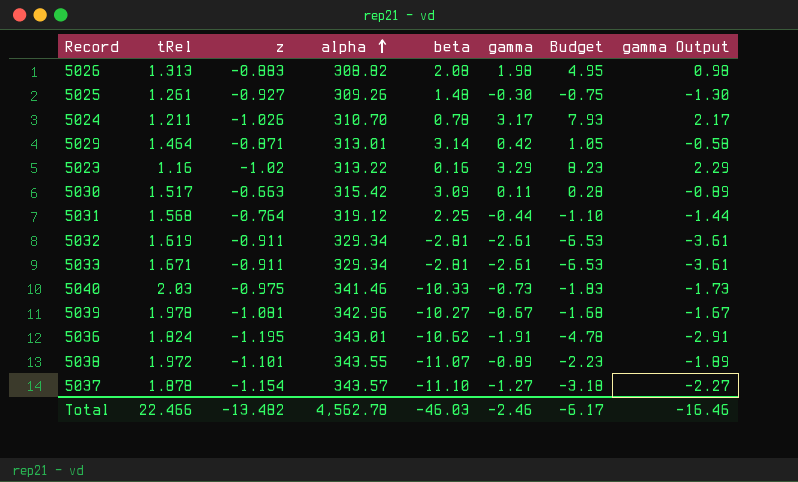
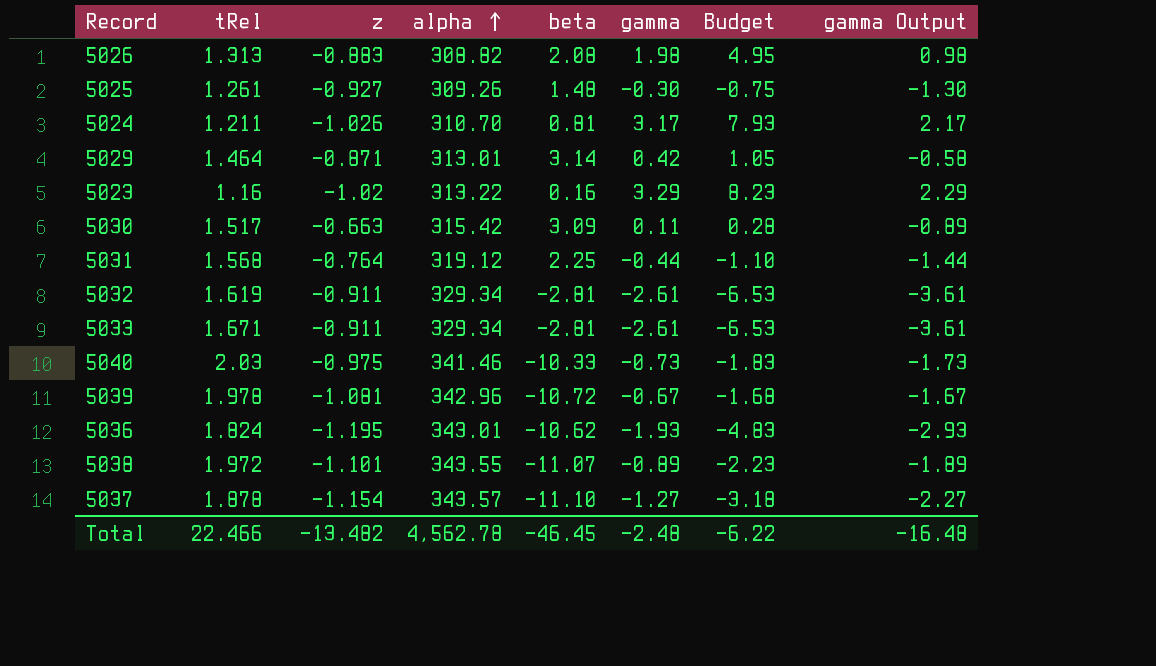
5024 | beta: 0.78 -> 0.81
5039 | beta: -10.27 -> -10.72
5036 | gamma: -1.91 -> -1.93
5036 | Budget: -4.78 -> -4.83
5036 | gamma Output: -2.91 -> -2.93
Total | beta: -46.03 -> -46.45
Total | gamma: -2.46 -> -2.48
Total | Budget: -6.17 -> -6.22
Total | gamma Output: -16.46 -> -16.48

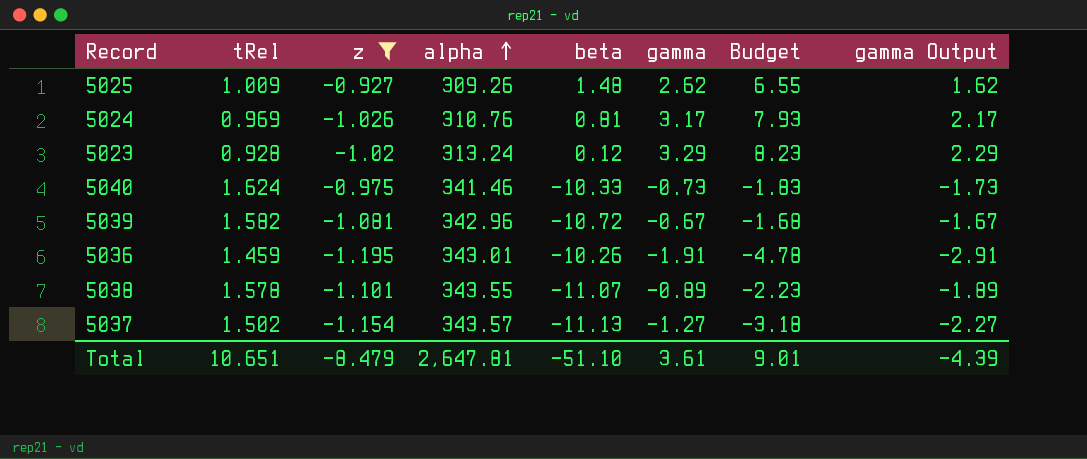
filter: none -> z <= -0.927
5025 | tRel: 1.261 -> 1.009
5025 | gamma: -0.30 -> 2.62
5025 | Budget: -0.75 -> 6.55
5025 | gamma Output: -1.30 -> 1.62
5024 | tRel: 1.211 -> 0.969
5024 | alpha: 310.70 -> 310.76
5023 | tRel: 1.16 -> 0.928
5023 | alpha: 313.22 -> 313.24
5023 | beta: 0.16 -> 0.12
5040 | tRel: 2.03 -> 1.624
5039 | tRel: 1.978 -> 1.582
5036 | tRel: 1.824 -> 1.459
5036 | beta: -10.62 -> -10.26
5036 | gamma: -1.93 -> -1.91
5036 | Budget: -4.83 -> -4.78
5036 | gamma Output: -2.93 -> -2.91
5038 | tRel: 1.972 -> 1.578
5037 | tRel: 1.878 -> 1.502
5037 | beta: -11.10 -> -11.13
Total | tRel: 22.466 -> 10.651
Total | z: -13.482 -> -8.479
Total | alpha: 4,562.78 -> 2,647.81
Total | beta: -46.45 -> -51.10
Total | gamma: -2.48 -> 3.61
Total | Budget: -6.22 -> 9.01
Total | gamma Output: -16.48 -> -4.39

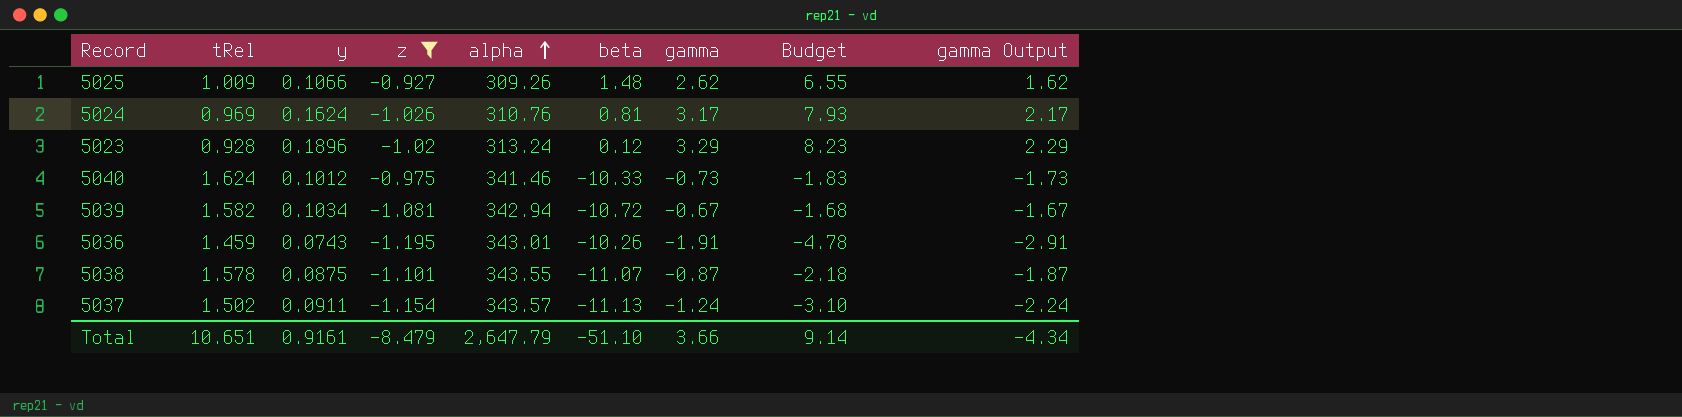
column y | position: none -> 3
5039 | alpha: 342.96 -> 342.94
5038 | gamma: -0.89 -> -0.87
5038 | Budget: -2.23 -> -2.18
5038 | gamma Output: -1.89 -> -1.87
5037 | gamma: -1.27 -> -1.24
5037 | Budget: -3.18 -> -3.10
5037 | gamma Output: -2.27 -> -2.24
Total | alpha: 2,647.81 -> 2,647.79
Total | gamma: 3.61 -> 3.66
Total | Budget: 9.01 -> 9.14
Total | gamma Output: -4.39 -> -4.34

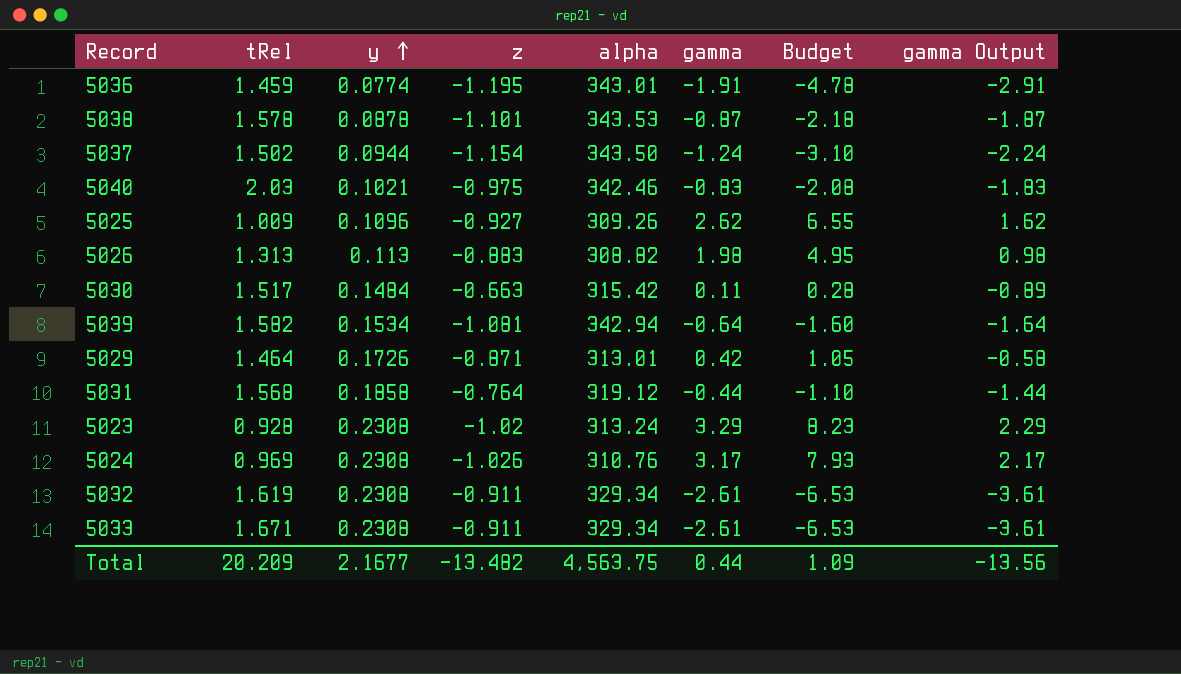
filter: z <= -0.927 -> none
row order: alpha ascending -> y ascending
column beta | position: 6 -> none
5036 | y: 0.0743 -> 0.0774
5038 | y: 0.0875 -> 0.0878
5038 | alpha: 343.55 -> 343.53
5037 | y: 0.0911 -> 0.0944
5037 | alpha: 343.57 -> 343.50
5040 | tRel: 1.624 -> 2.03
5040 | y: 0.1012 -> 0.1021
5040 | alpha: 341.46 -> 342.46
5040 | gamma: -0.73 -> -0.83
5040 | Budget: -1.83 -> -2.08
5040 | gamma Output: -1.73 -> -1.83
5025 | y: 0.1066 -> 0.1096
5039 | y: 0.1034 -> 0.1534
5039 | gamma: -0.67 -> -0.64
5039 | Budget: -1.68 -> -1.60
5039 | gamma Output: -1.67 -> -1.64
5023 | y: 0.1896 -> 0.2308
5024 | y: 0.1624 -> 0.2308
Total | tRel: 10.651 -> 20.209
Total | y: 0.9161 -> 2.1677
Total | z: -8.479 -> -13.482
Total | alpha: 2,647.79 -> 4,563.75
Total | gamma: 3.66 -> 0.44
Total | Budget: 9.14 -> 1.09
Total | gamma Output: -4.34 -> -13.56

